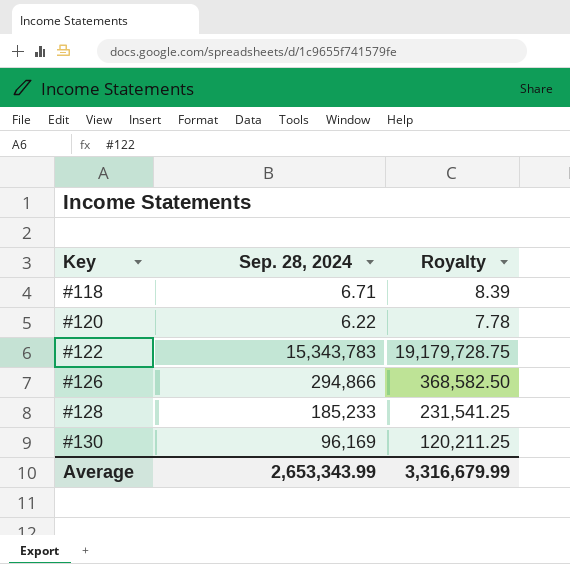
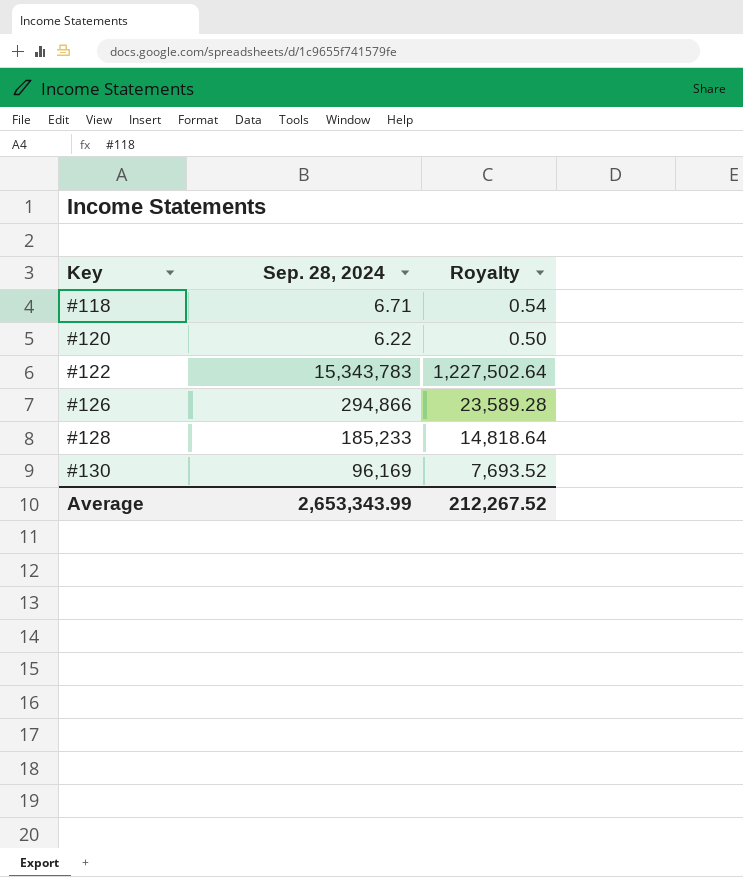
column Royalty | formula: [Sep. 28, 2024] * 1.25 -> [Sep. 28, 2024] * 0.08
Average | Royalty: 3,316,679.99 -> 212,267.52

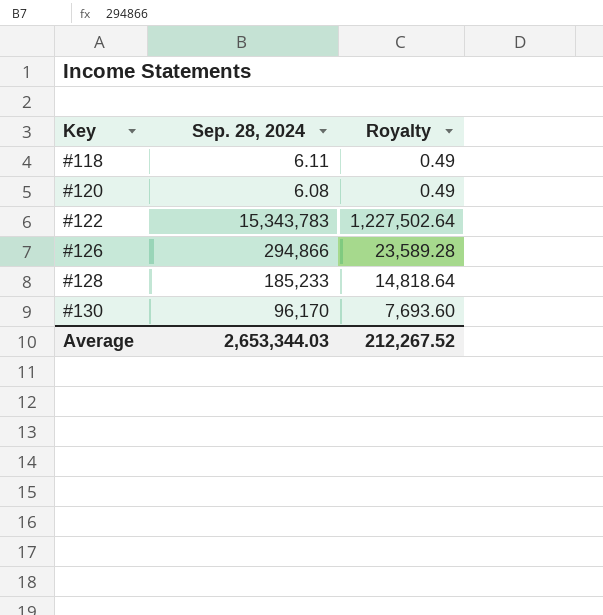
#118 | Sep. 28, 2024: 6.71 -> 6.11
#118 | Royalty: 0.54 -> 0.49
#120 | Sep. 28, 2024: 6.22 -> 6.08
#120 | Royalty: 0.50 -> 0.49
#130 | Sep. 28, 2024: 96,169 -> 96,170
#130 | Royalty: 7,693.52 -> 7,693.60
Average | Sep. 28, 2024: 2,653,343.99 -> 2,653,344.03

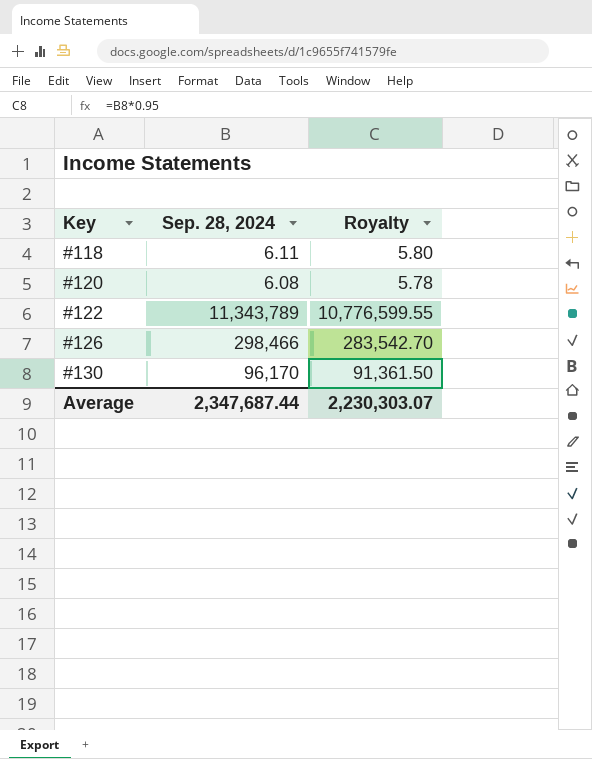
column Royalty | formula: [Sep. 28, 2024] * 0.08 -> [Sep. 28, 2024] * 0.95
row #128: 185,233 | 14,818.64 -> none
#122 | Sep. 28, 2024: 15,343,783 -> 11,343,789
#126 | Sep. 28, 2024: 294,866 -> 298,466
Average | Sep. 28, 2024: 2,653,344.03 -> 2,347,687.44
Average | Royalty: 212,267.52 -> 2,230,303.07

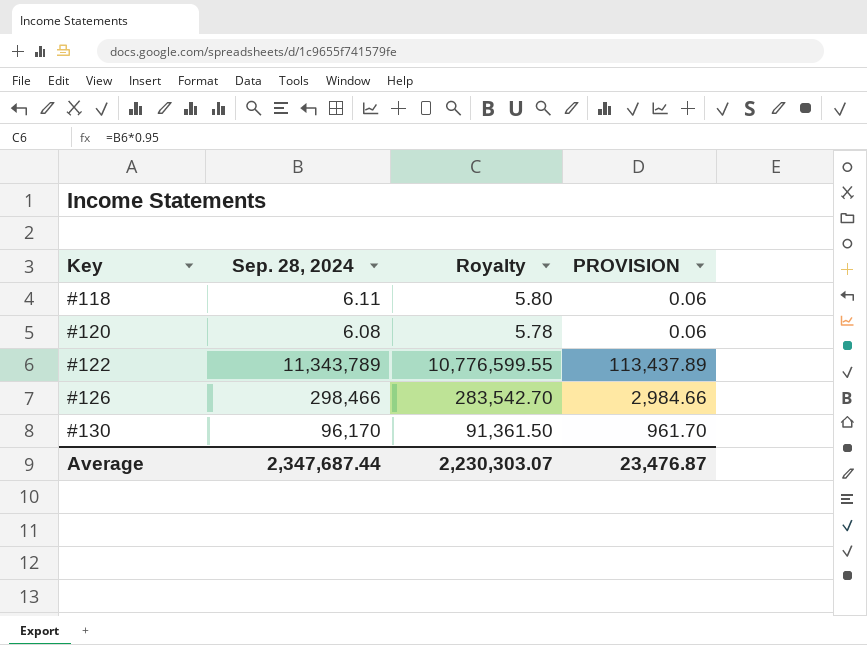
column PROVISION | formula: none -> [Sep. 28, 2024] * 0.01

